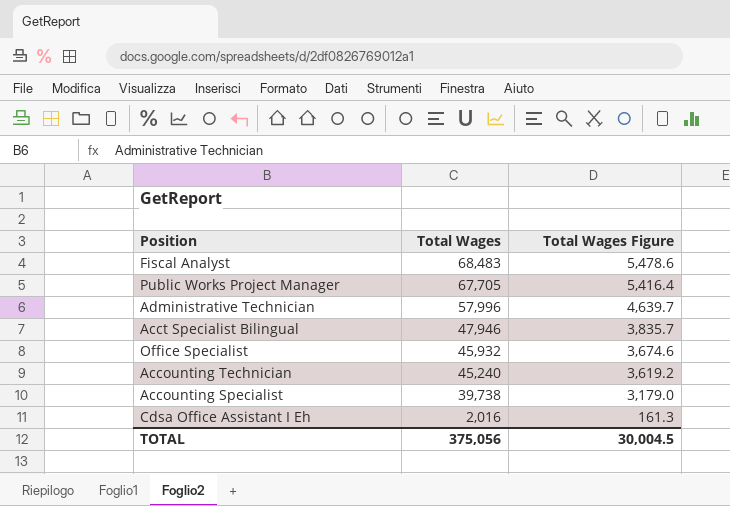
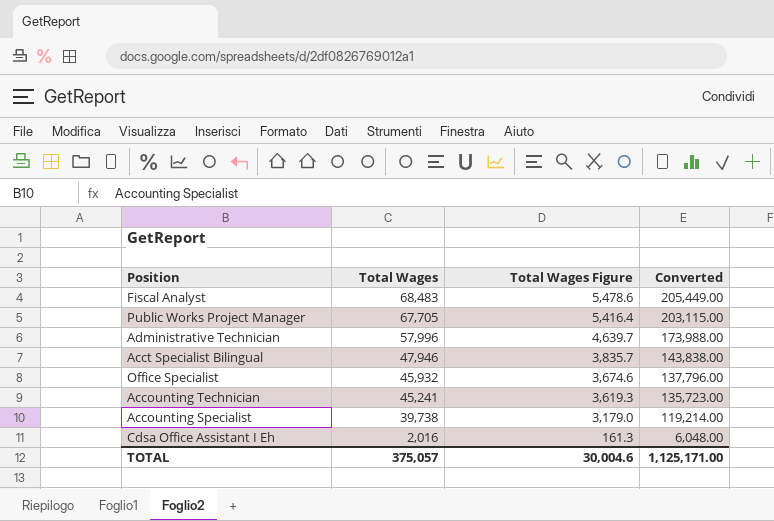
column Converted | formula: none -> [Total Wages] * 3
Accounting Technician | Total Wages: 45,240 -> 45,241
Accounting Technician | Total Wages Figure: 3,619.2 -> 3,619.3
TOTAL | Total Wages: 375,056 -> 375,057
TOTAL | Total Wages Figure: 30,004.5 -> 30,004.6

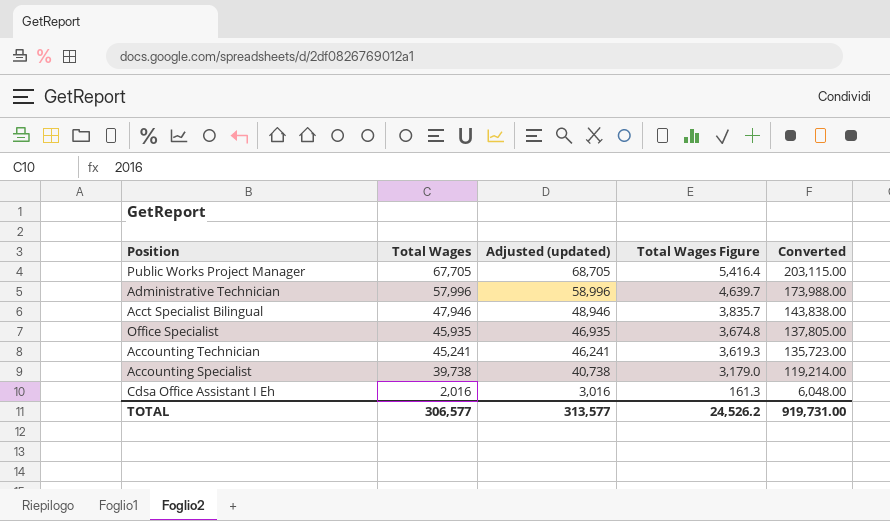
column Adjusted (updated) | formula: none -> [Total Wages] + 1000
row Fiscal Analyst: 68,483 | 5,478.6 | 205,449.00 -> none
Office Specialist | Total Wages: 45,932 -> 45,935
Office Specialist | Total Wages Figure: 3,674.6 -> 3,674.8
Office Specialist | Converted: 137,796.00 -> 137,805.00
TOTAL | Total Wages: 375,057 -> 306,577
TOTAL | Total Wages Figure: 30,004.6 -> 24,526.2
TOTAL | Converted: 1,125,171.00 -> 919,731.00

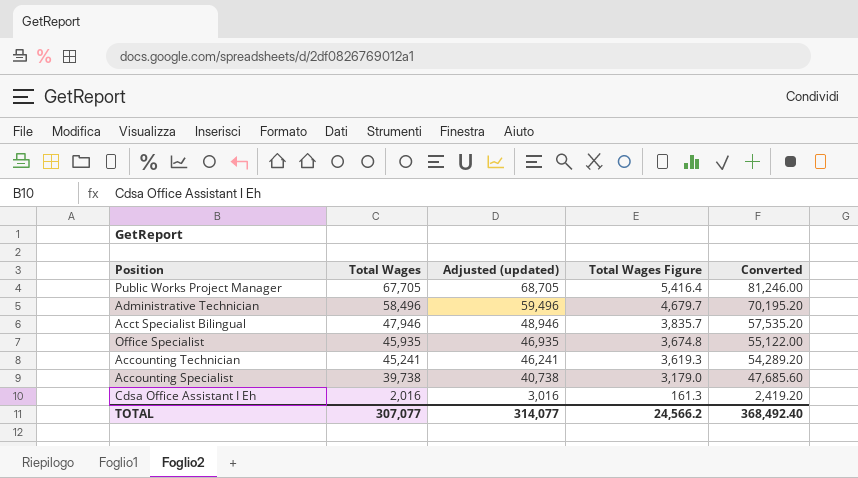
column Converted | formula: [Total Wages] * 3 -> [Total Wages] * 1.2
Administrative Technician | Total Wages: 57,996 -> 58,496
Administrative Technician | Adjusted (updated): 58,996 -> 59,496
Administrative Technician | Total Wages Figure: 4,639.7 -> 4,679.7
TOTAL | Total Wages: 306,577 -> 307,077
TOTAL | Adjusted (updated): 313,577 -> 314,077
TOTAL | Total Wages Figure: 24,526.2 -> 24,566.2
TOTAL | Converted: 919,731.00 -> 368,492.40

